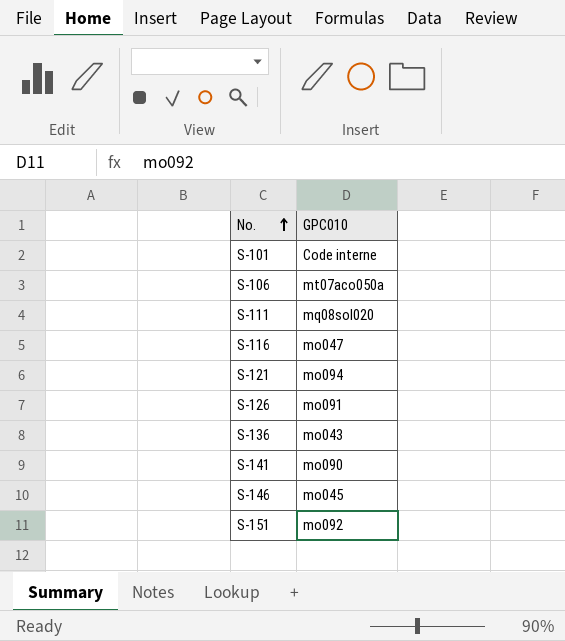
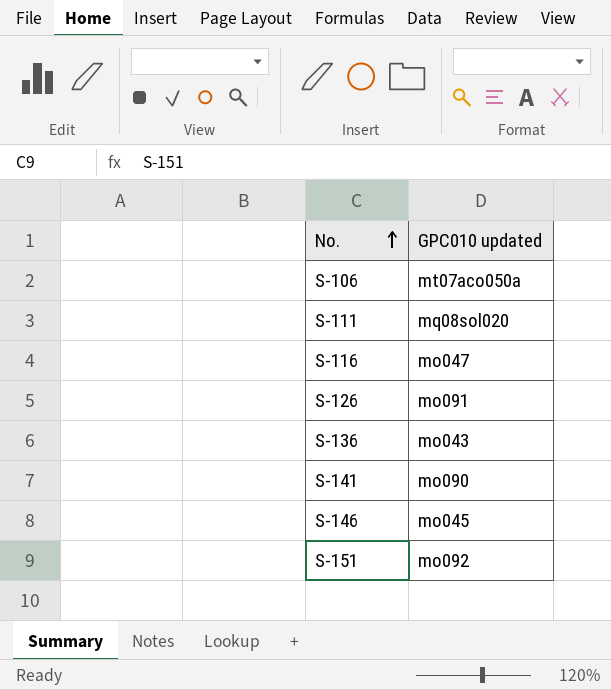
column name: GPC010 -> GPC010 updated
row S-101: Code interne -> none
row S-121: mo094 -> none

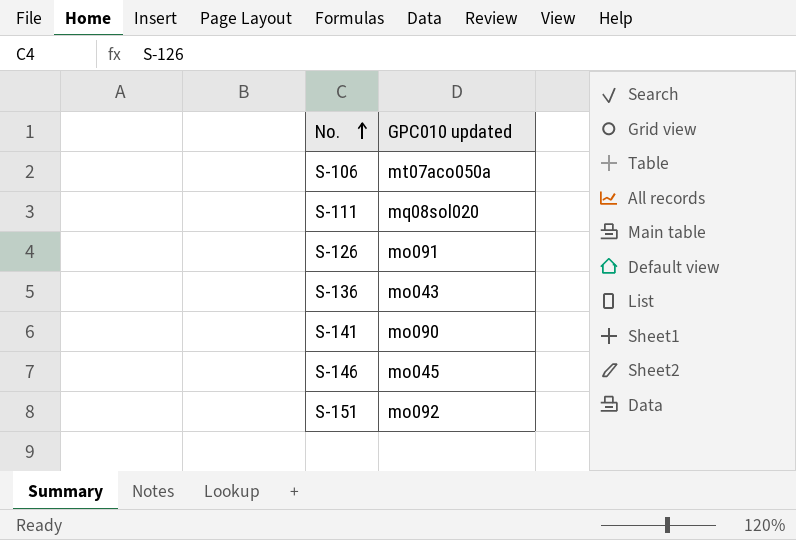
row S-116: mo047 -> none

